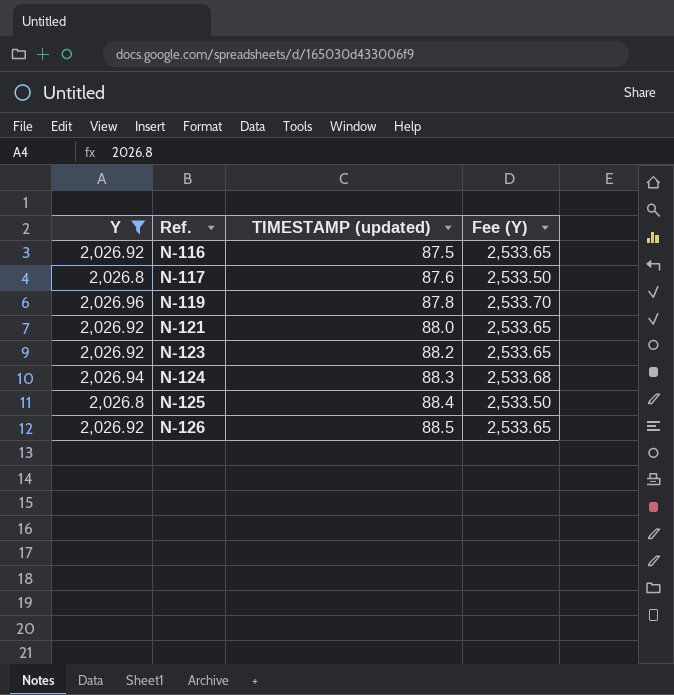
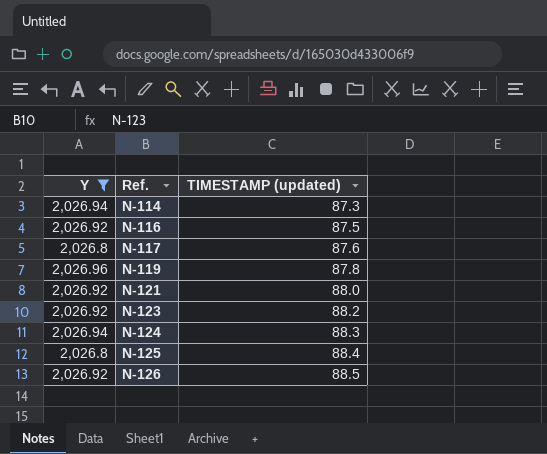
column Fee (Y) | formula: [Y] * 1.25 -> none
row N-114: none -> 2,026.94 | 87.3

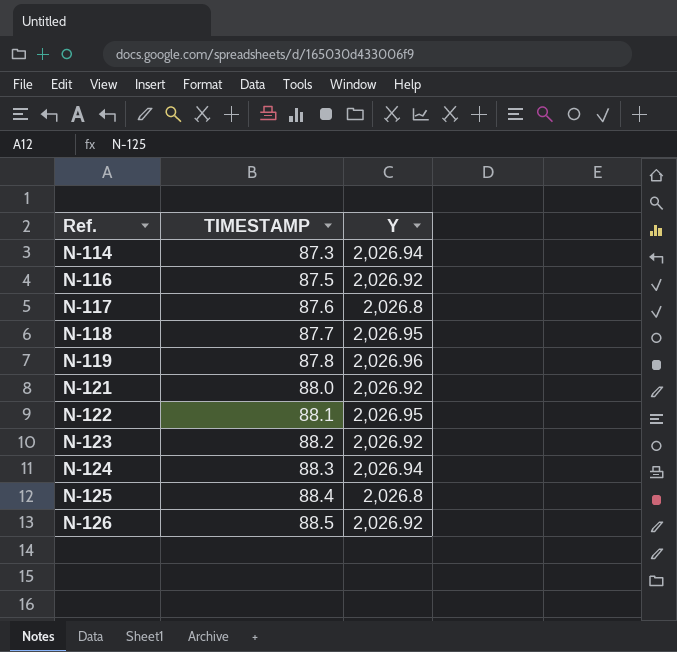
filter: Y != 2,026.95 -> none
column name: TIMESTAMP (updated) -> TIMESTAMP
column Y | position: 1 -> 3

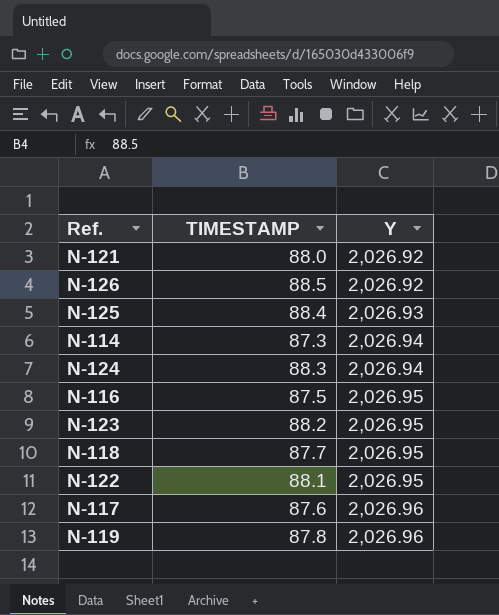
row order: Ref. ascending -> Y ascending
N-125 | Y: 2,026.8 -> 2,026.93
N-116 | Y: 2,026.92 -> 2,026.95
N-123 | Y: 2,026.92 -> 2,026.95
N-117 | Y: 2,026.8 -> 2,026.96

